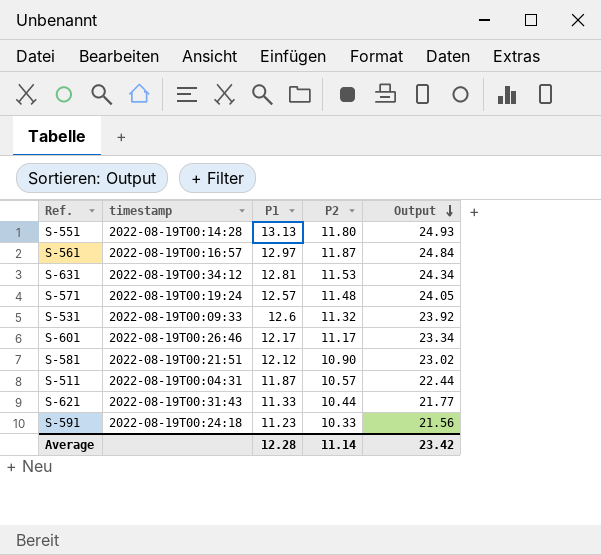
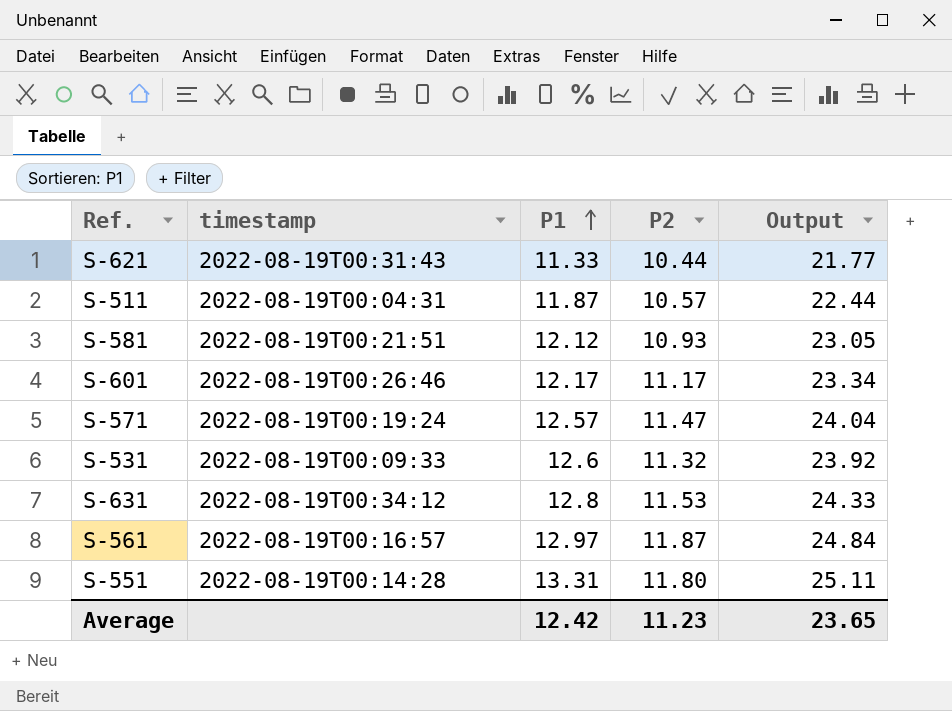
row order: Output descending -> P1 ascending
row S-591: 2022-08-19T00:24:18 | 11.23 | 10.33 | 21.56 -> none
S-581 | P2: 10.90 -> 10.93
S-581 | Output: 23.02 -> 23.05
S-571 | P2: 11.48 -> 11.47
S-571 | Output: 24.05 -> 24.04
S-631 | P1: 12.81 -> 12.8
S-631 | Output: 24.34 -> 24.33
S-551 | P1: 13.13 -> 13.31
S-551 | Output: 24.93 -> 25.11
Average | P1: 12.28 -> 12.42
Average | P2: 11.14 -> 11.23
Average | Output: 23.42 -> 23.65

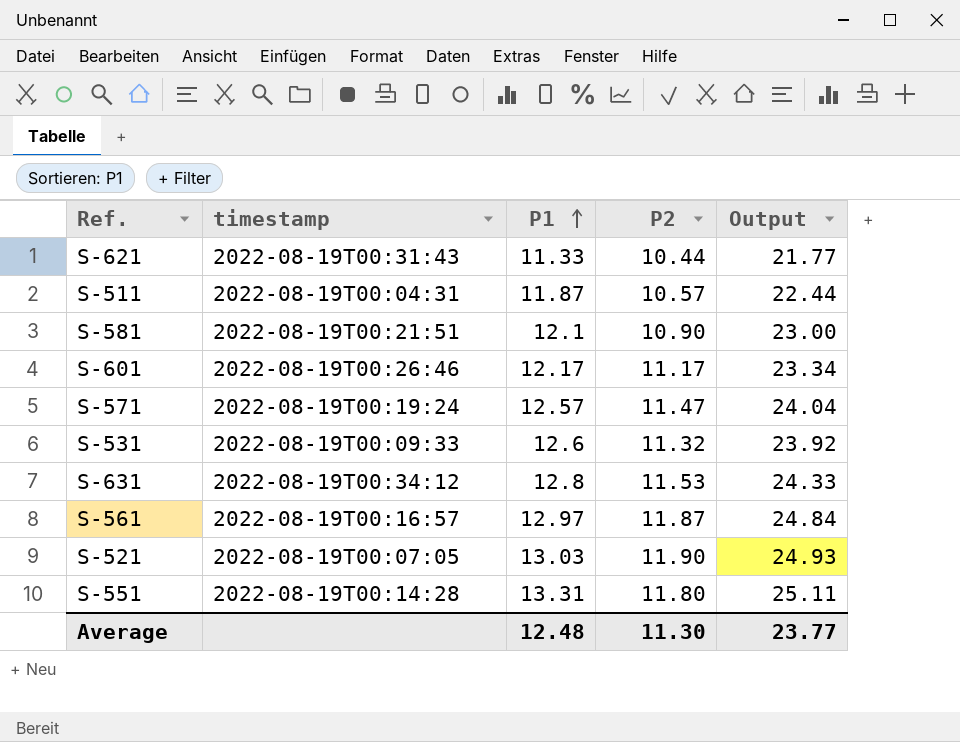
S-581 | P1: 12.12 -> 12.1
S-581 | P2: 10.93 -> 10.90
S-581 | Output: 23.05 -> 23.00
row S-521: none -> 2022-08-19T00:07:05 | 13.03 | 11.90 | 24.93
Average | P1: 12.42 -> 12.48
Average | P2: 11.23 -> 11.30
Average | Output: 23.65 -> 23.77

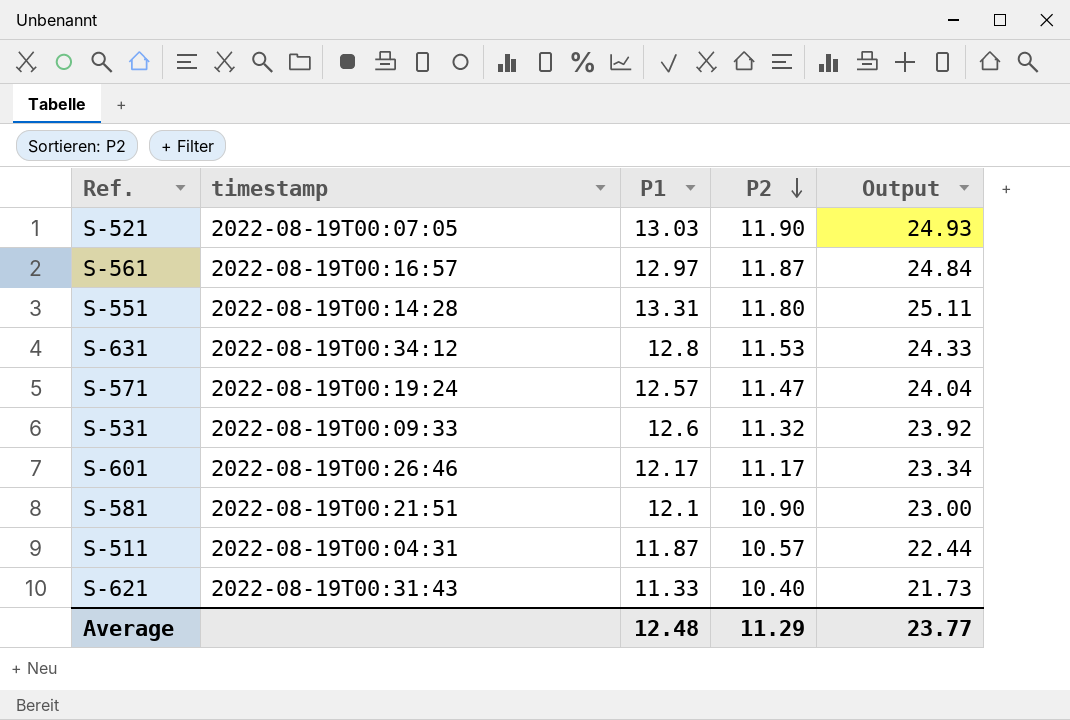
row order: P1 ascending -> P2 descending
S-621 | P2: 10.44 -> 10.40
S-621 | Output: 21.77 -> 21.73
Average | P2: 11.30 -> 11.29

